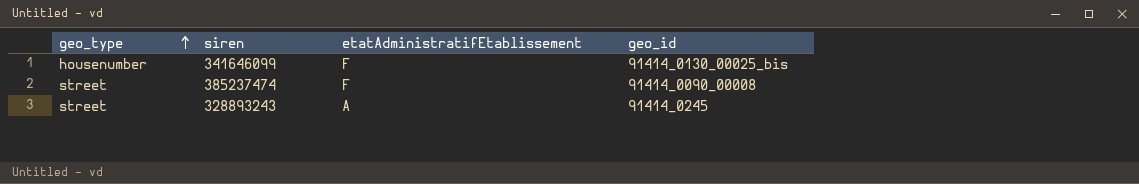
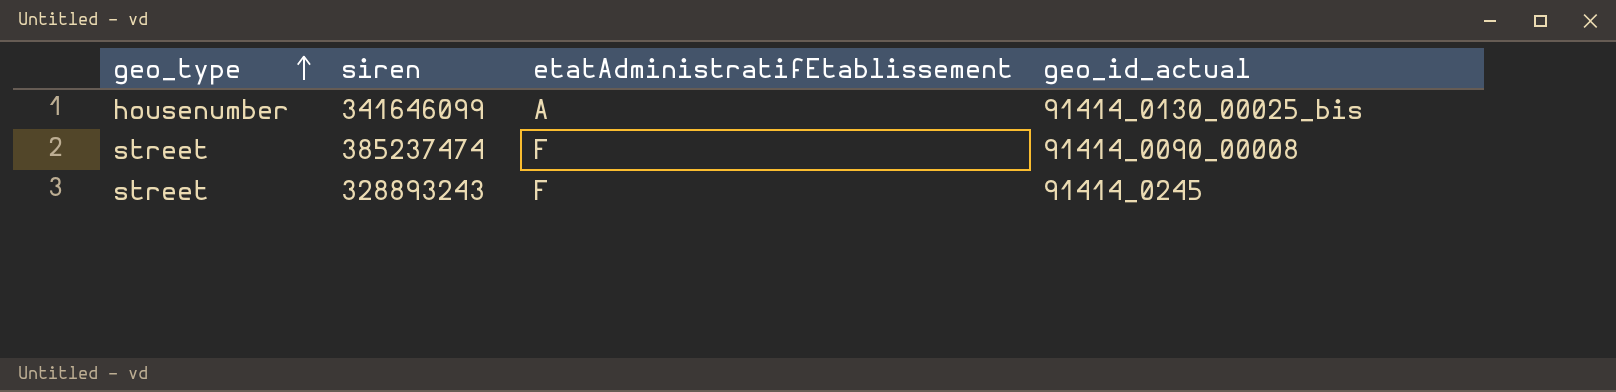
column name: geo_id -> geo_id_actual
341646099 | etatAdministratifEtablissement: F -> A
328893243 | etatAdministratifEtablissement: A -> F

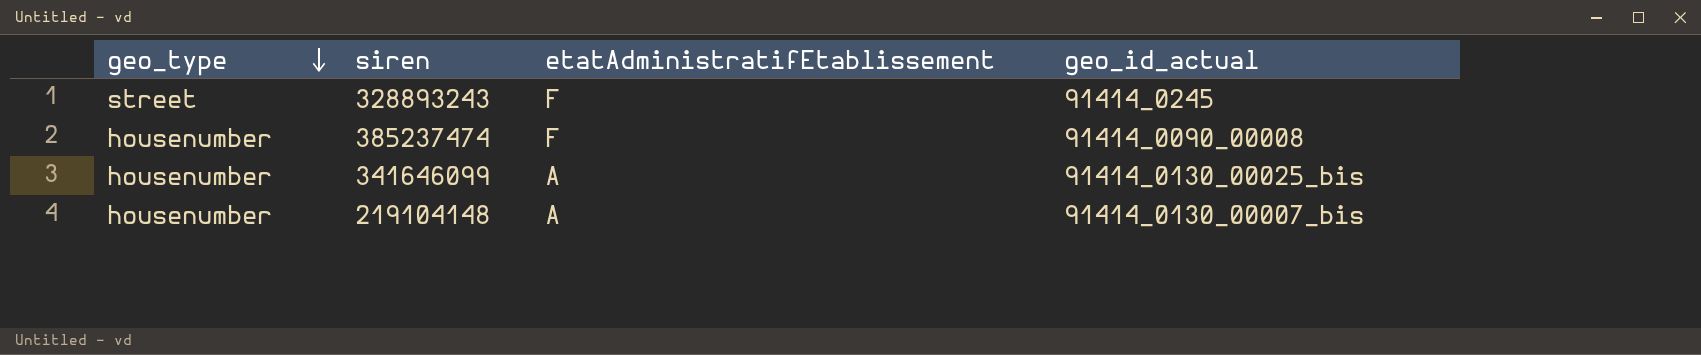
row order: geo_type ascending -> geo_type descending
385237474 | geo_type: street -> housenumber
row 219104148: none -> housenumber | A | 91414_0130_00007_bis

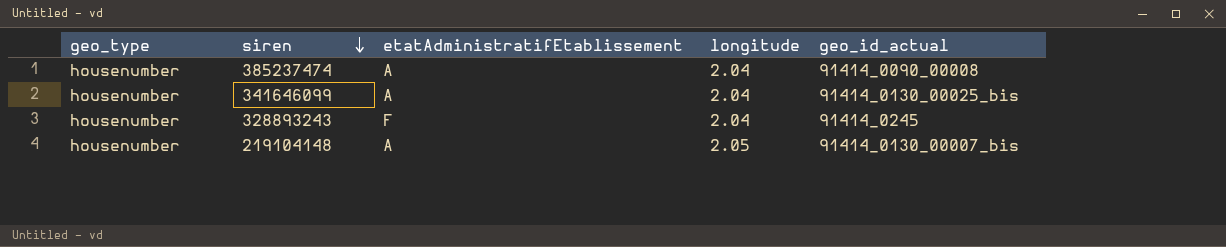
row order: geo_type descending -> siren descending
column longitude | position: none -> 4
385237474 | etatAdministratifEtablissement: F -> A
328893243 | geo_type: street -> housenumber

